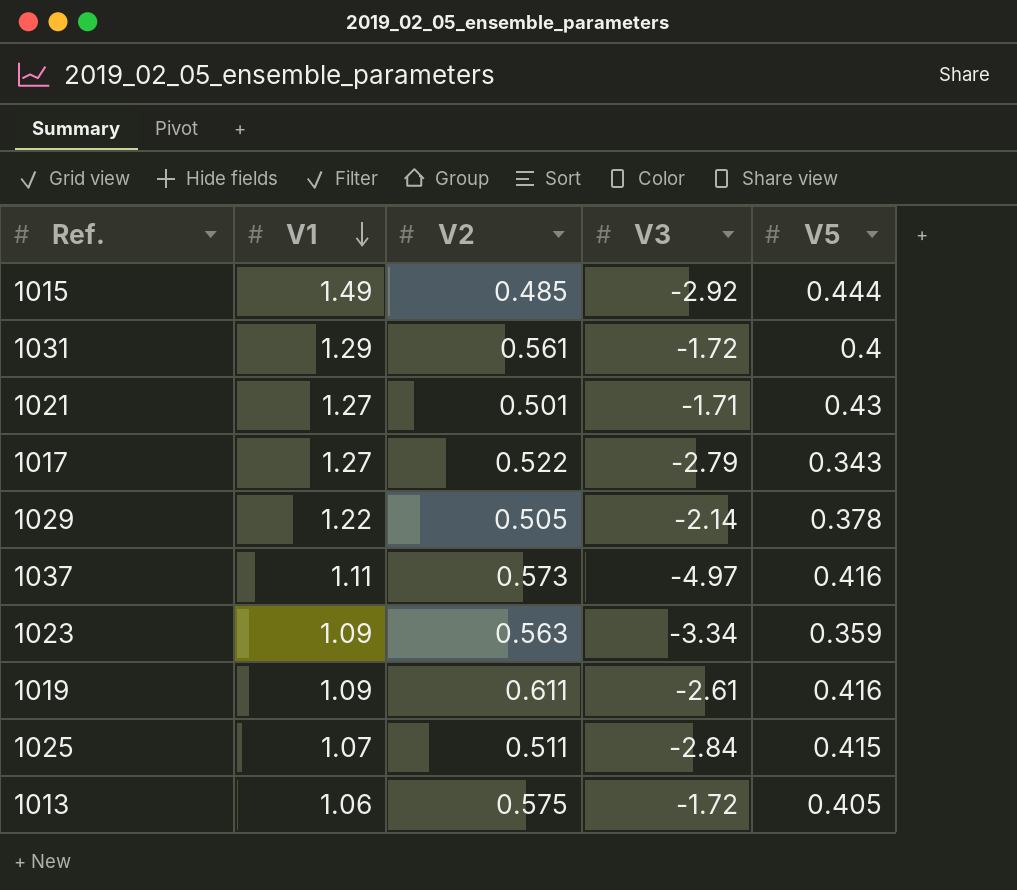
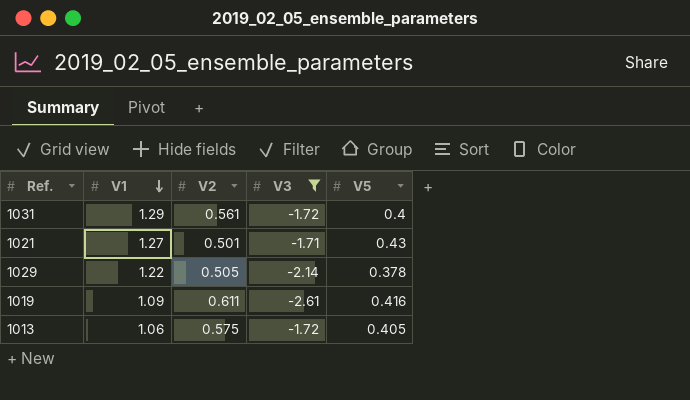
filter: none -> V3 >= -2.61

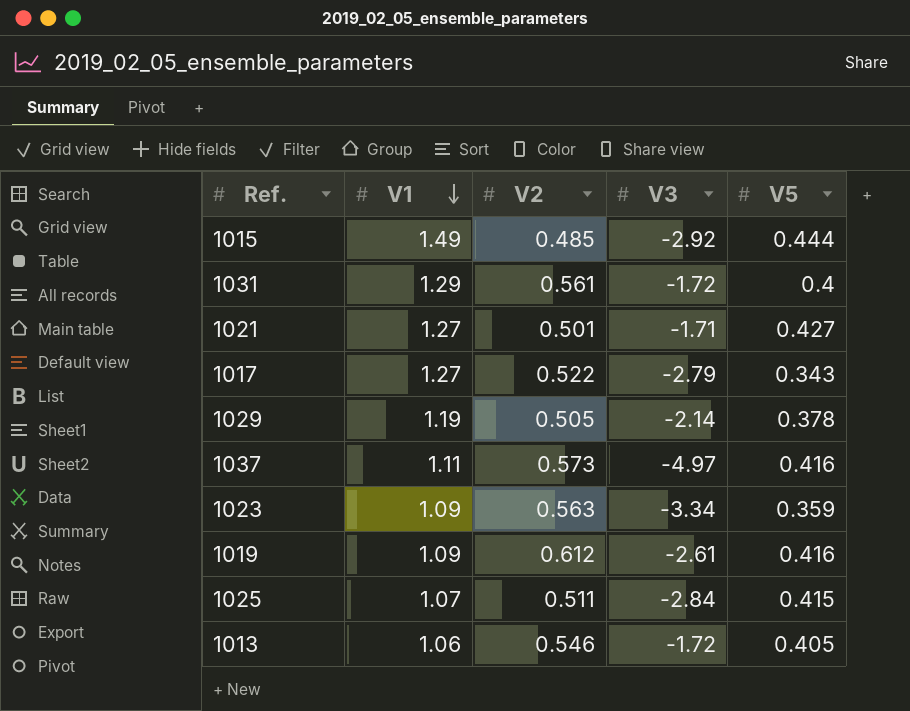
filter: V3 >= -2.61 -> none
1021 | V5: 0.43 -> 0.427
1029 | V1: 1.22 -> 1.19
1019 | V2: 0.611 -> 0.612
1013 | V2: 0.575 -> 0.546

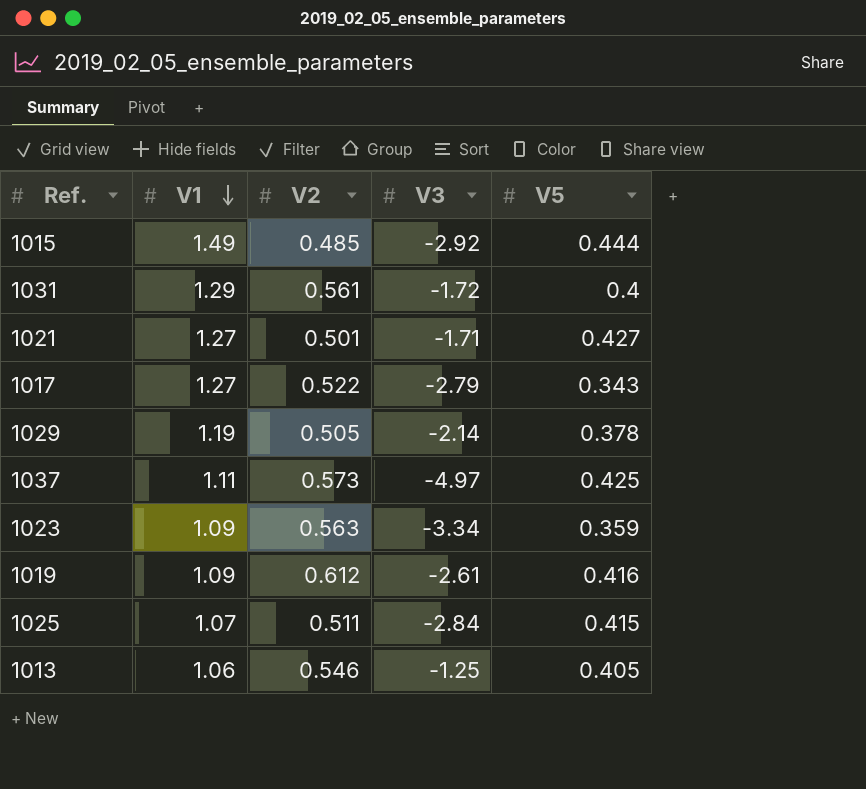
1037 | V5: 0.416 -> 0.425
1013 | V3: -1.72 -> -1.25

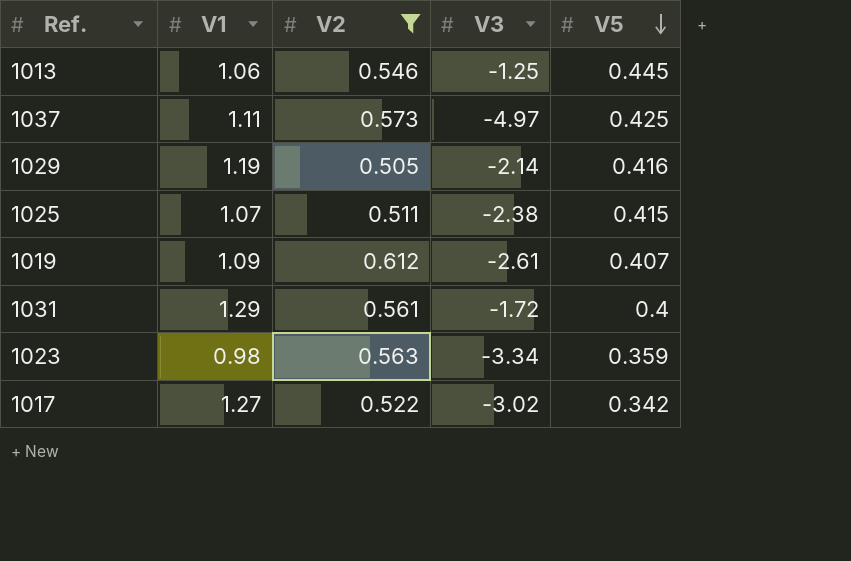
filter: none -> V2 >= 0.505
row order: V1 descending -> V5 descending
1013 | V5: 0.405 -> 0.445
1029 | V5: 0.378 -> 0.416
1025 | V3: -2.84 -> -2.38
1019 | V5: 0.416 -> 0.407
1023 | V1: 1.09 -> 0.98
1017 | V3: -2.79 -> -3.02
1017 | V5: 0.343 -> 0.342

